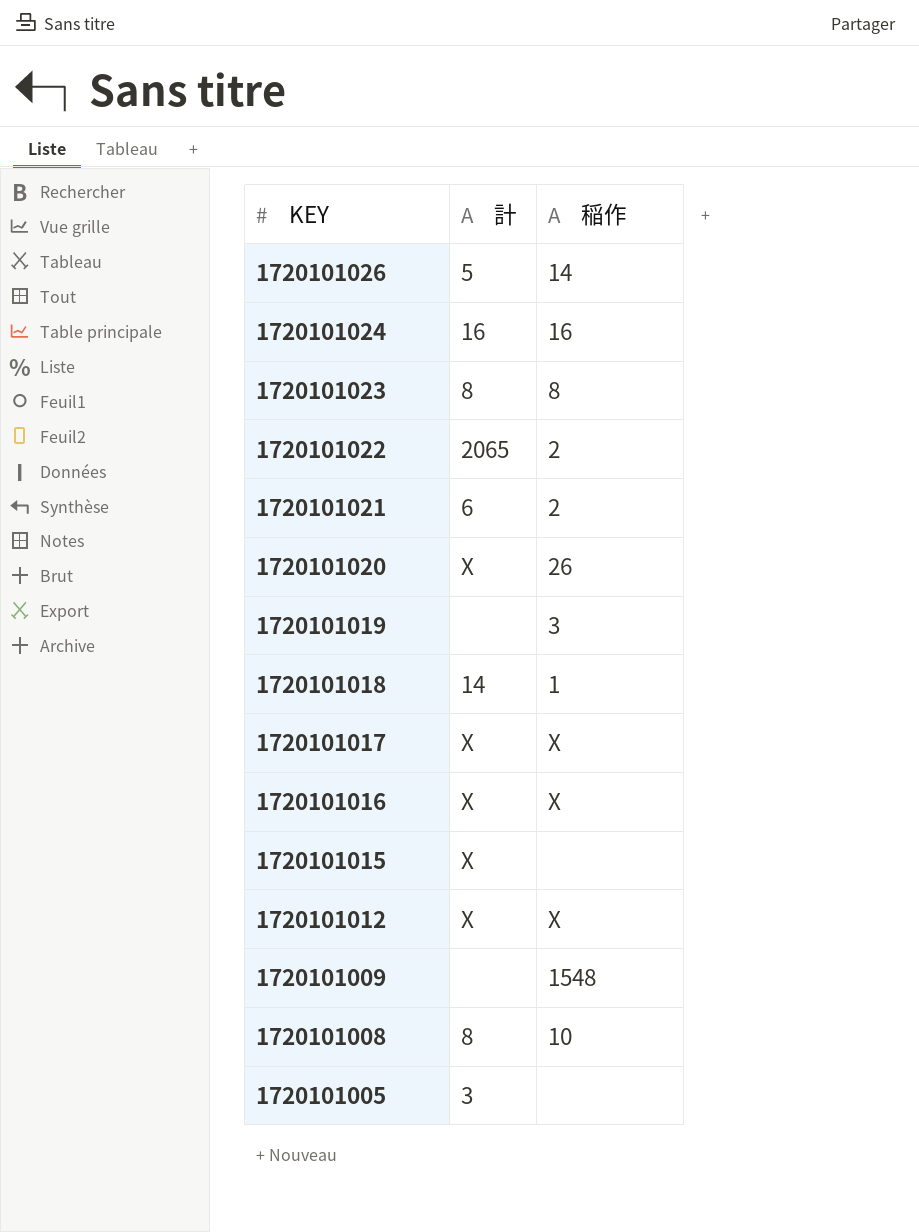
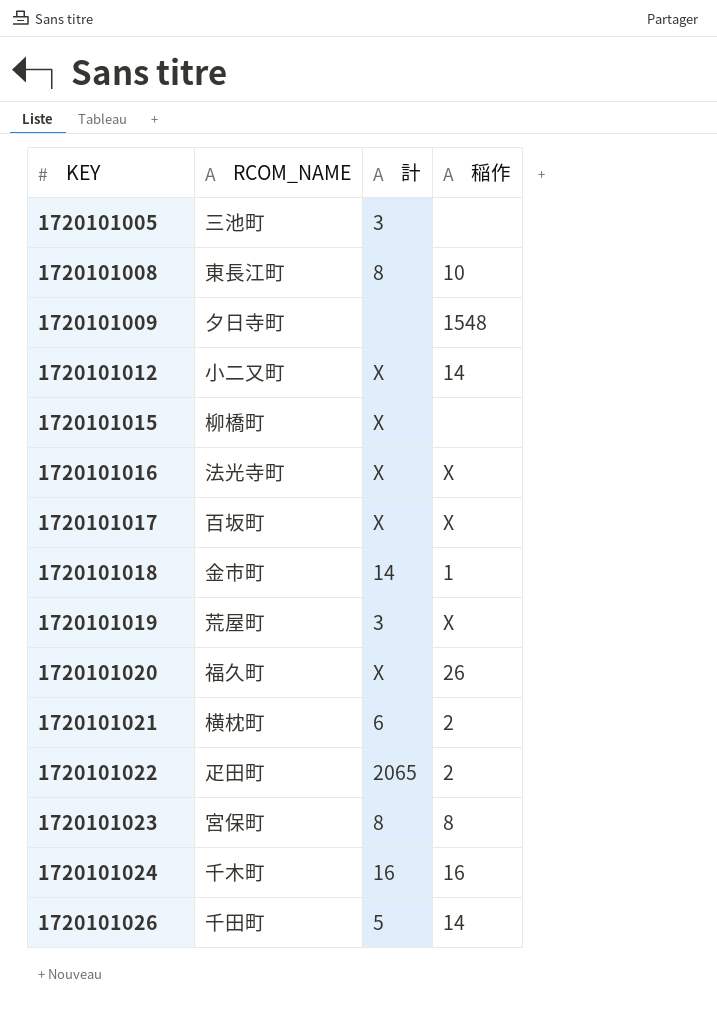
row order: KEY descending -> KEY ascending
column RCOM_NAME | position: none -> 2
1720101012 | 稲作: X -> 14
1720101019 | 計: none -> 3
1720101019 | 稲作: 3 -> X

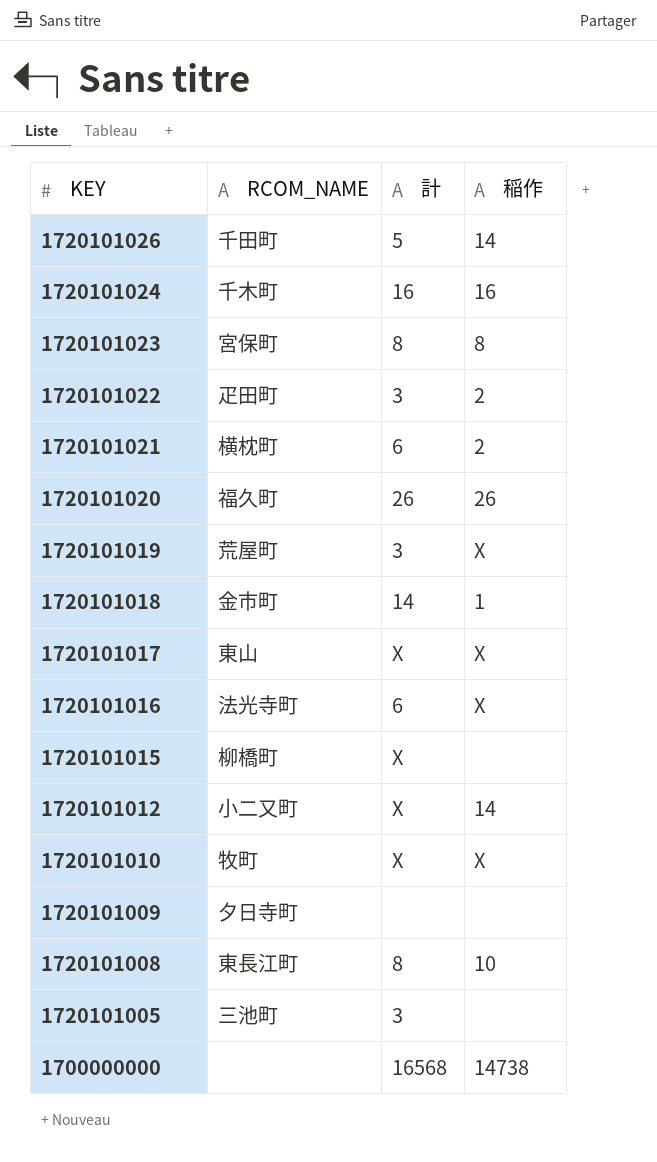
row order: KEY ascending -> KEY descending
1720101022 | 計: 2065 -> 3
1720101020 | 計: X -> 26
1720101017 | RCOM_NAME: 百坂町 -> 東山
1720101016 | 計: X -> 6
row 1720101010: none -> 牧町 | X | X
1720101009 | 稲作: 1548 -> none
row 1700000000: none -> none | 16568 | 14738

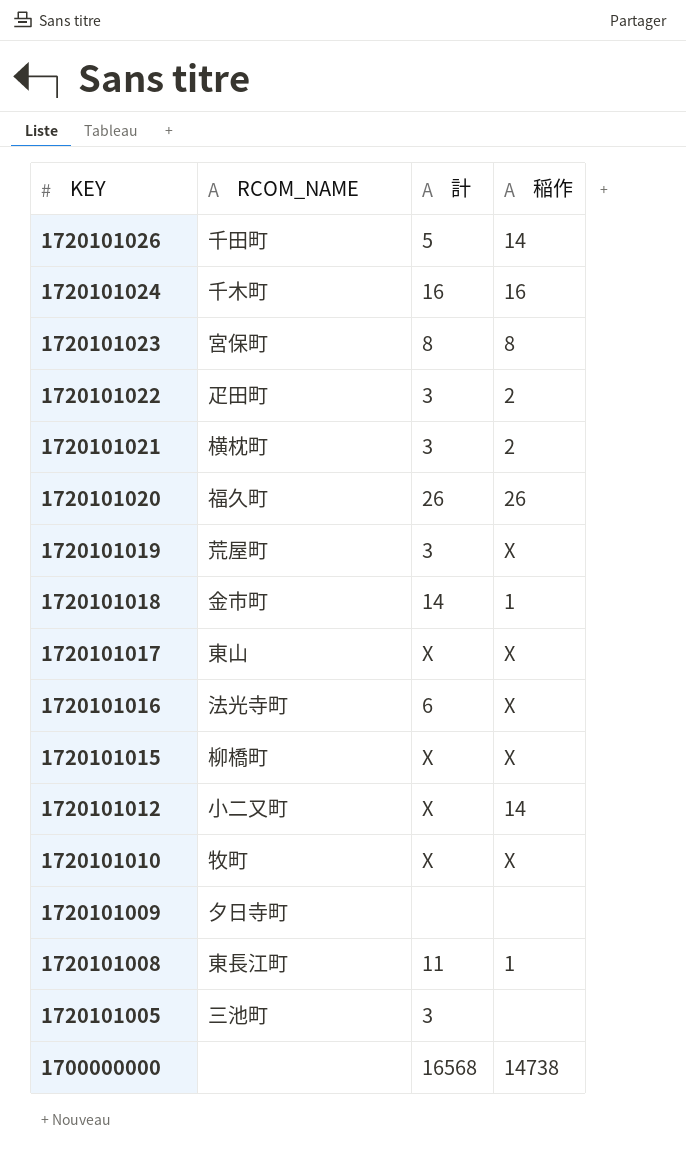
1720101021 | 計: 6 -> 3
1720101015 | 稲作: none -> X
1720101008 | 計: 8 -> 11
1720101008 | 稲作: 10 -> 1

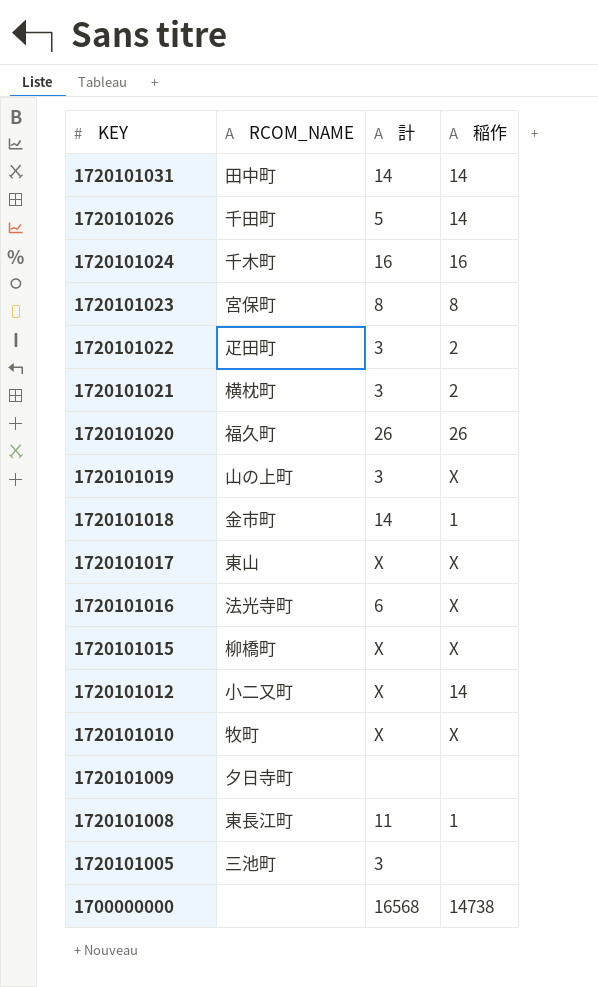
row 1720101031: none -> 田中町 | 14 | 14
1720101019 | RCOM_NAME: 荒屋町 -> 山の上町

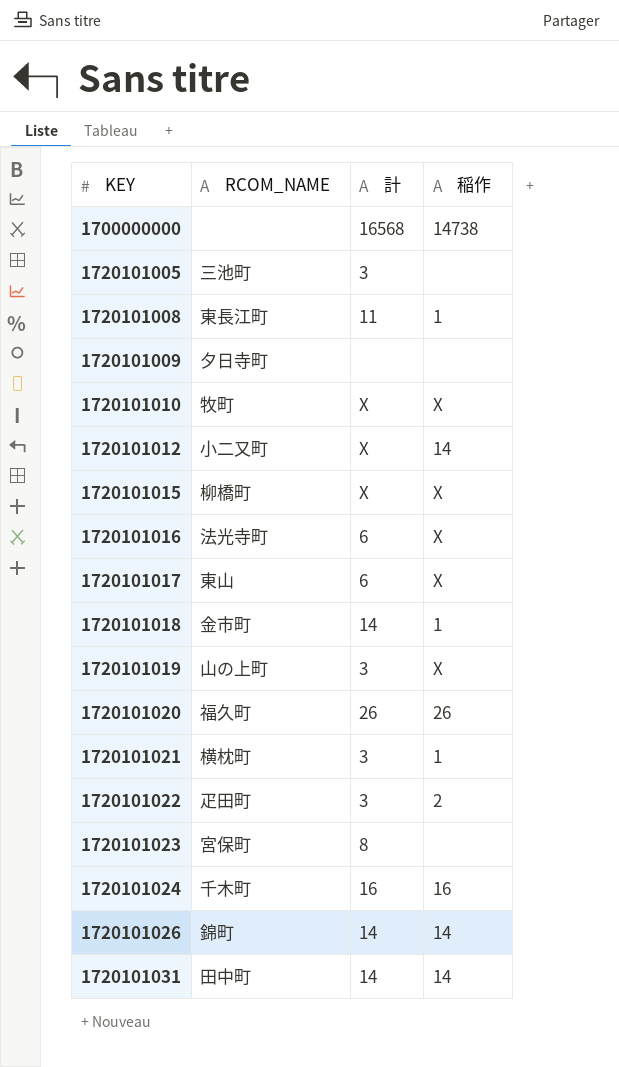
row order: KEY descending -> KEY ascending
1720101017 | 計: X -> 6
1720101021 | 稲作: 2 -> 1
1720101023 | 稲作: 8 -> none
1720101026 | RCOM_NAME: 千田町 -> 錦町
1720101026 | 計: 5 -> 14

